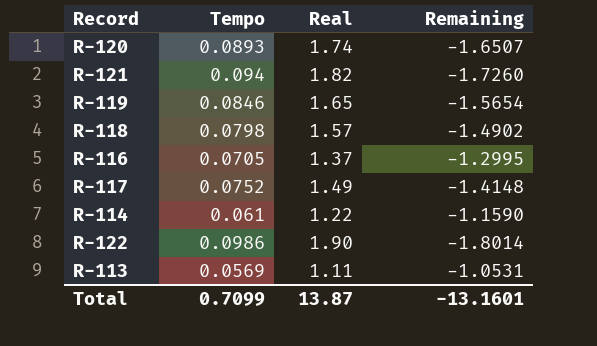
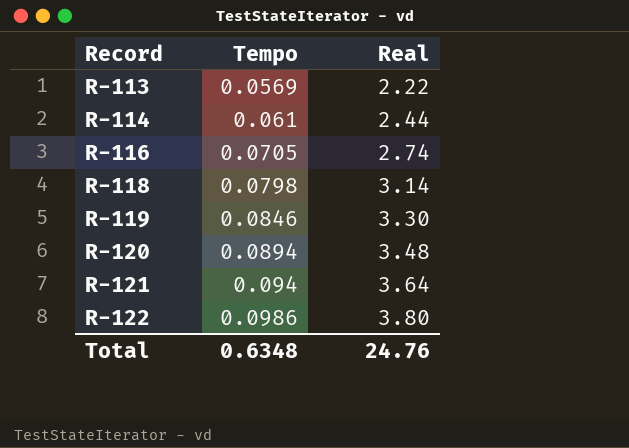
row order: none -> Record ascending
column Remaining | formula: [Tempo] - [Real] -> none
row R-117: 0.0752 | 1.49 | -1.4148 -> none
R-113 | Real: 1.11 -> 2.22
R-114 | Real: 1.22 -> 2.44
R-116 | Real: 1.37 -> 2.74
R-118 | Real: 1.57 -> 3.14
R-119 | Real: 1.65 -> 3.30
R-120 | Tempo: 0.0893 -> 0.0894
R-120 | Real: 1.74 -> 3.48
R-121 | Real: 1.82 -> 3.64
R-122 | Real: 1.90 -> 3.80
Total | Tempo: 0.7099 -> 0.6348
Total | Real: 13.87 -> 24.76

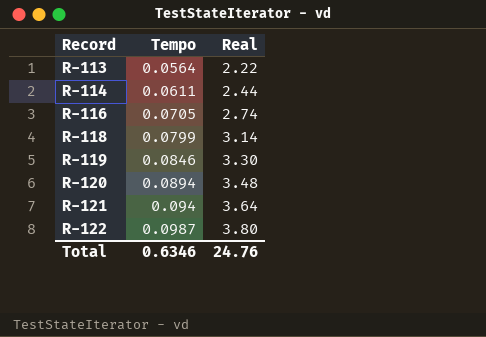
R-113 | Tempo: 0.0569 -> 0.0564
R-114 | Tempo: 0.061 -> 0.0611
R-118 | Tempo: 0.0798 -> 0.0799
R-122 | Tempo: 0.0986 -> 0.0987
Total | Tempo: 0.6348 -> 0.6346

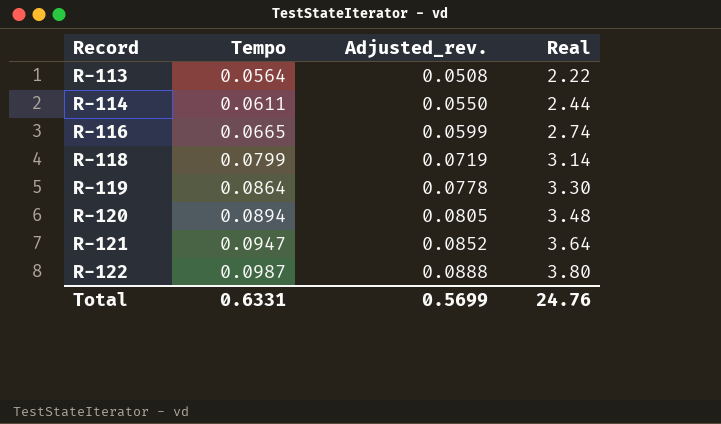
column Adjusted_rev. | formula: none -> [Tempo] * 0.9
R-116 | Tempo: 0.0705 -> 0.0665
R-119 | Tempo: 0.0846 -> 0.0864
R-121 | Tempo: 0.094 -> 0.0947
Total | Tempo: 0.6346 -> 0.6331

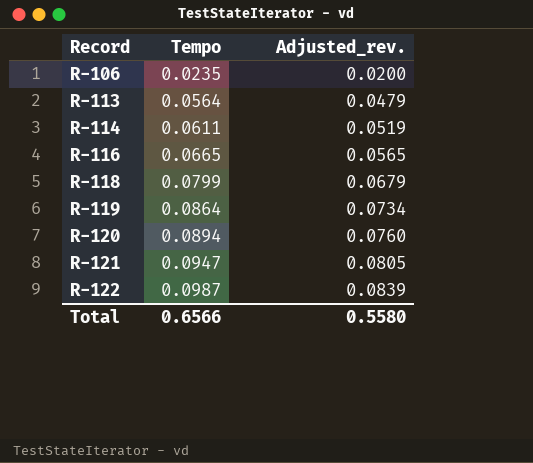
column Real | position: 4 -> none
column Adjusted_rev. | formula: [Tempo] * 0.9 -> [Tempo] * 0.85
row R-106: none -> 0.0235 | 0.0200
Total | Tempo: 0.6331 -> 0.6566
Total | Adjusted_rev.: 0.5699 -> 0.5580

